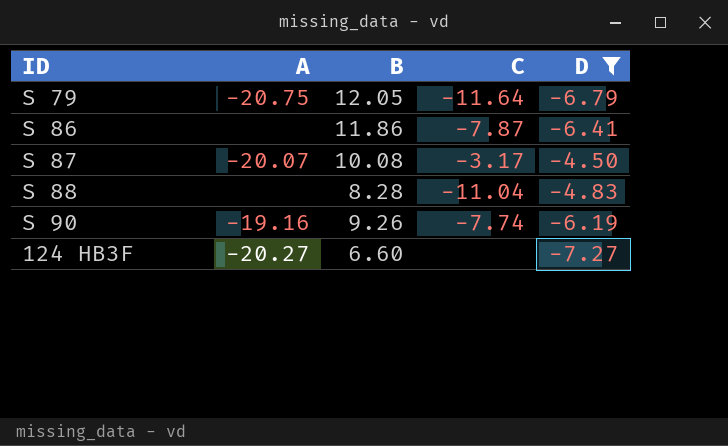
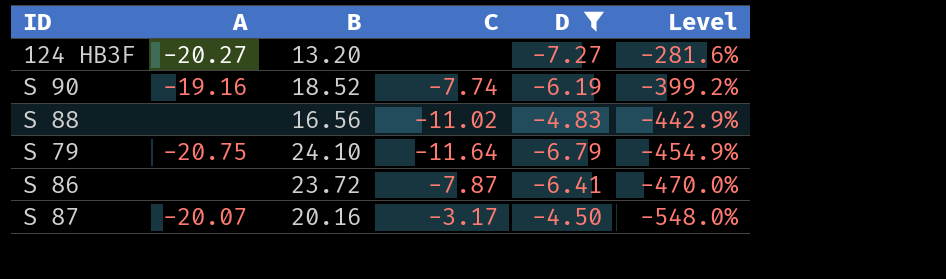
row order: none -> Level descending
column Level | formula: none -> ([B] - [D]) / [D]
124 HB3F | B: 6.60 -> 13.20
S 90 | B: 9.26 -> 18.52
S 88 | B: 8.28 -> 16.56
S 88 | C: -11.04 -> -11.02
S 79 | B: 12.05 -> 24.10
S 86 | B: 11.86 -> 23.72
S 87 | B: 10.08 -> 20.16

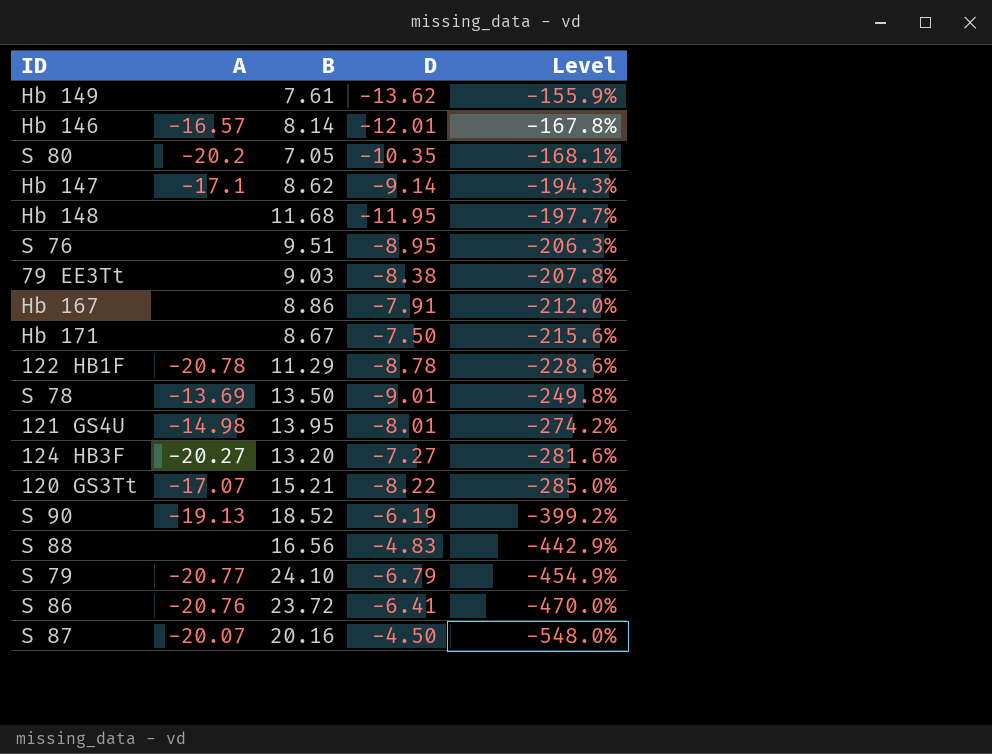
filter: D >= -7.27 -> none
column C | position: 4 -> none
S 90 | A: -19.16 -> -19.13
S 79 | A: -20.75 -> -20.77
S 86 | A: none -> -20.76

